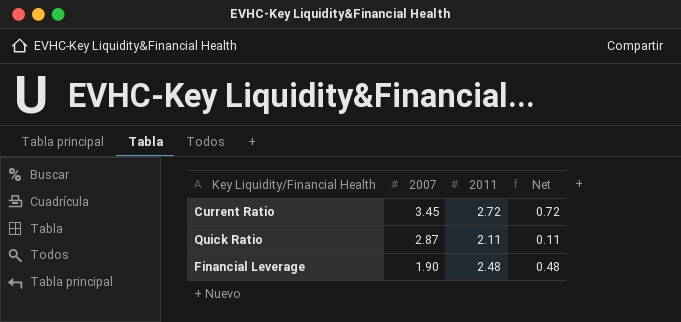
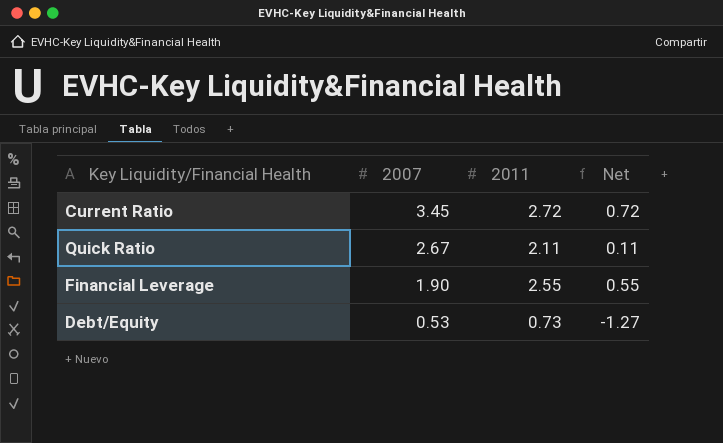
Quick Ratio | 2007: 2.87 -> 2.67
Financial Leverage | 2011: 2.48 -> 2.55
Financial Leverage | Net: 0.48 -> 0.55
row Debt/Equity: none -> 0.53 | 0.73 | -1.27

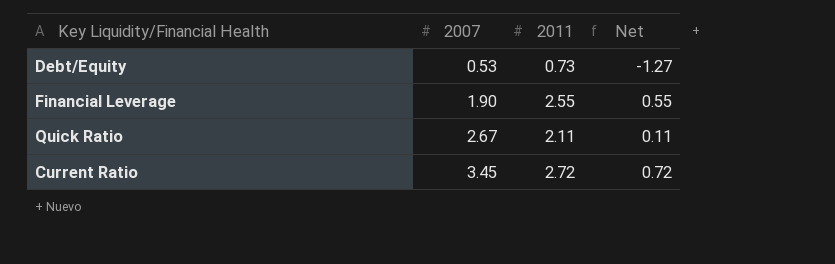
row order: 2007 descending -> 2007 ascending

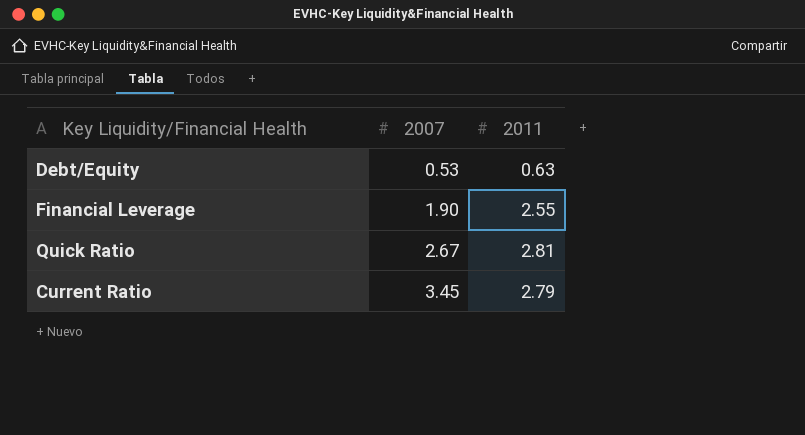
column Net | formula: [2011] - 2 -> none
Debt/Equity | 2011: 0.73 -> 0.63
Quick Ratio | 2011: 2.11 -> 2.81
Current Ratio | 2011: 2.72 -> 2.79

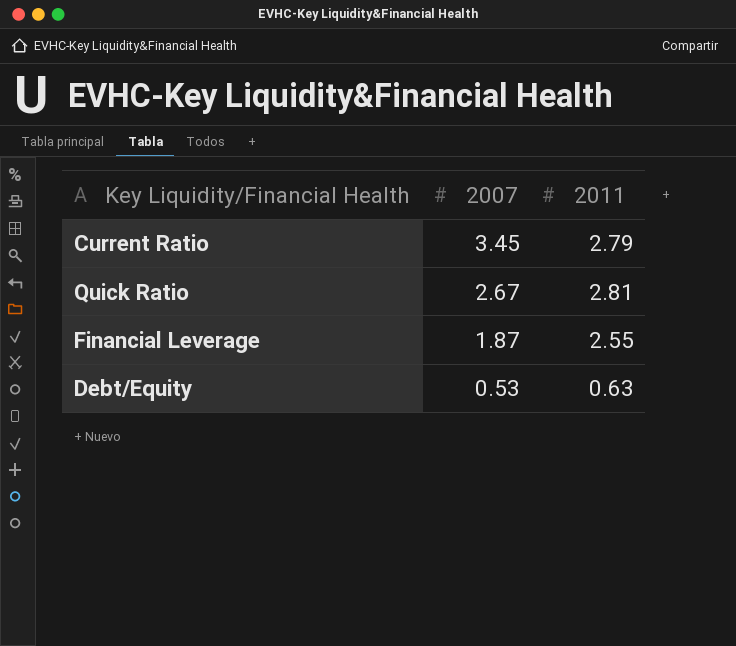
row order: 2007 ascending -> 2007 descending
Financial Leverage | 2007: 1.90 -> 1.87

